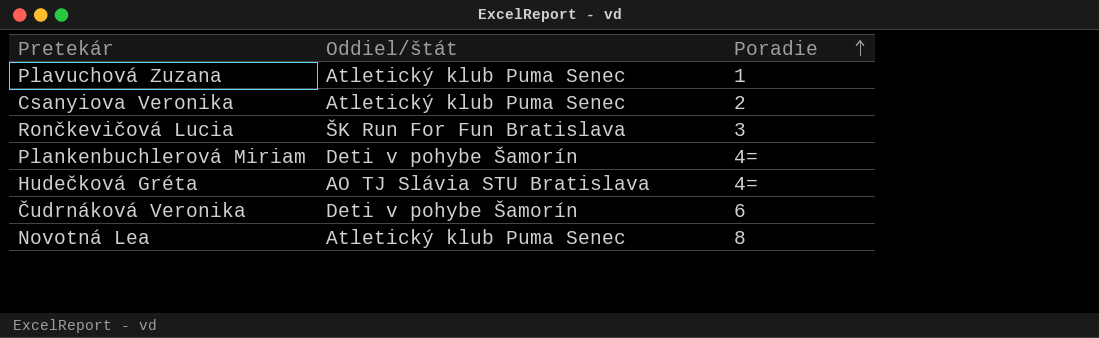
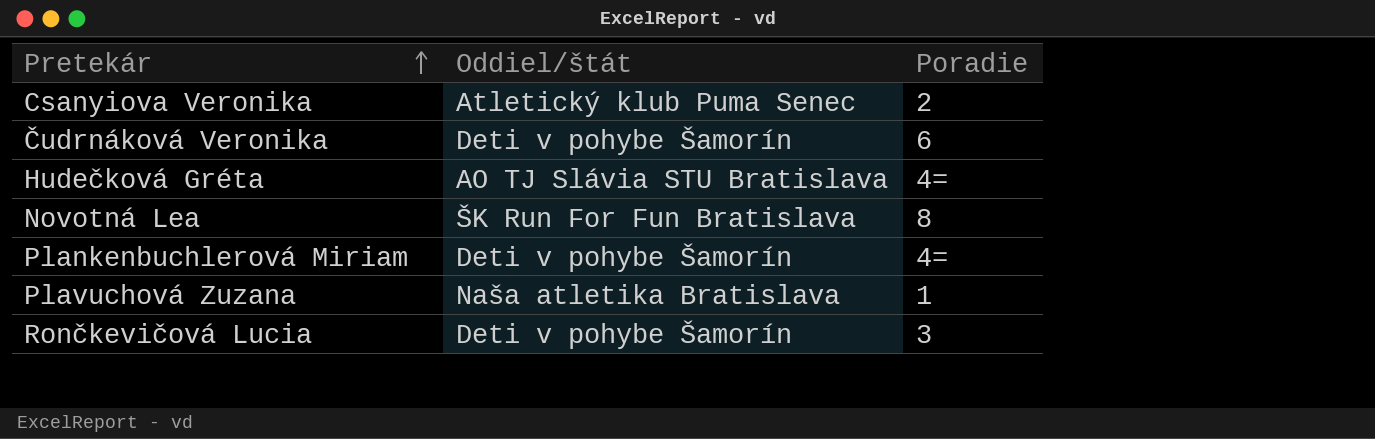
row order: Poradie ascending -> Pretekár ascending
Novotná Lea | Oddiel/štát: Atletický klub Puma Senec -> ŠK Run For Fun Bratislava
Plavuchová Zuzana | Oddiel/štát: Atletický klub Puma Senec -> Naša atletika Bratislava
Rončkevičová Lucia | Oddiel/štát: ŠK Run For Fun Bratislava -> Deti v pohybe Šamorín

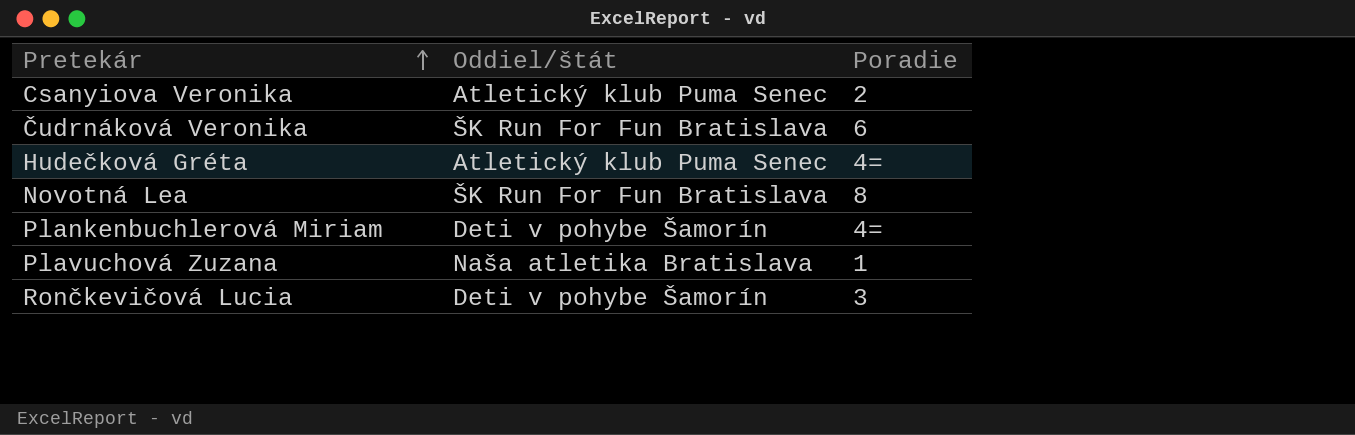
Čudrnáková Veronika | Oddiel/štát: Deti v pohybe Šamorín -> ŠK Run For Fun Bratislava
Hudečková Gréta | Oddiel/štát: AO TJ Slávia STU Bratislava -> Atletický klub Puma Senec

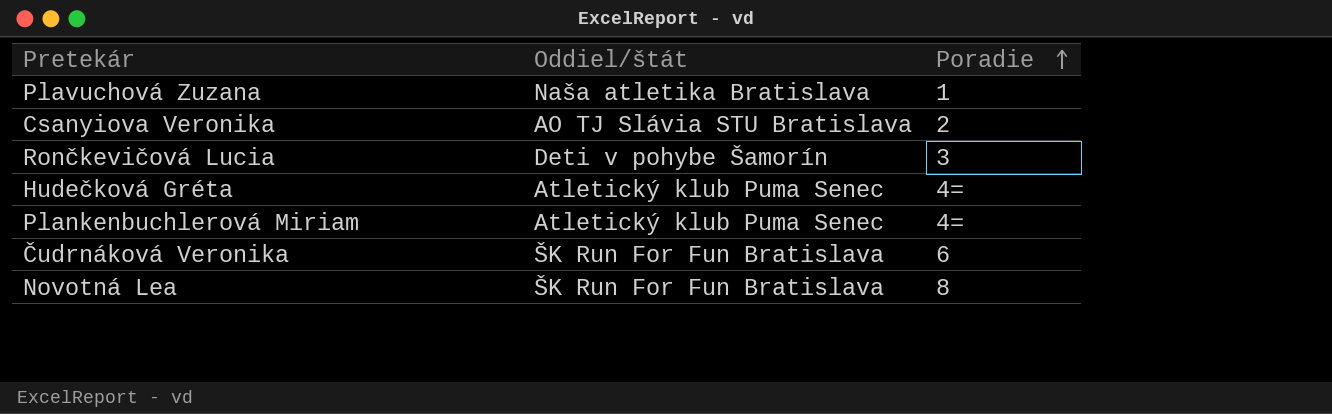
row order: Pretekár ascending -> Poradie ascending
Csanyiova Veronika | Oddiel/štát: Atletický klub Puma Senec -> AO TJ Slávia STU Bratislava
Plankenbuchlerová Miriam | Oddiel/štát: Deti v pohybe Šamorín -> Atletický klub Puma Senec

